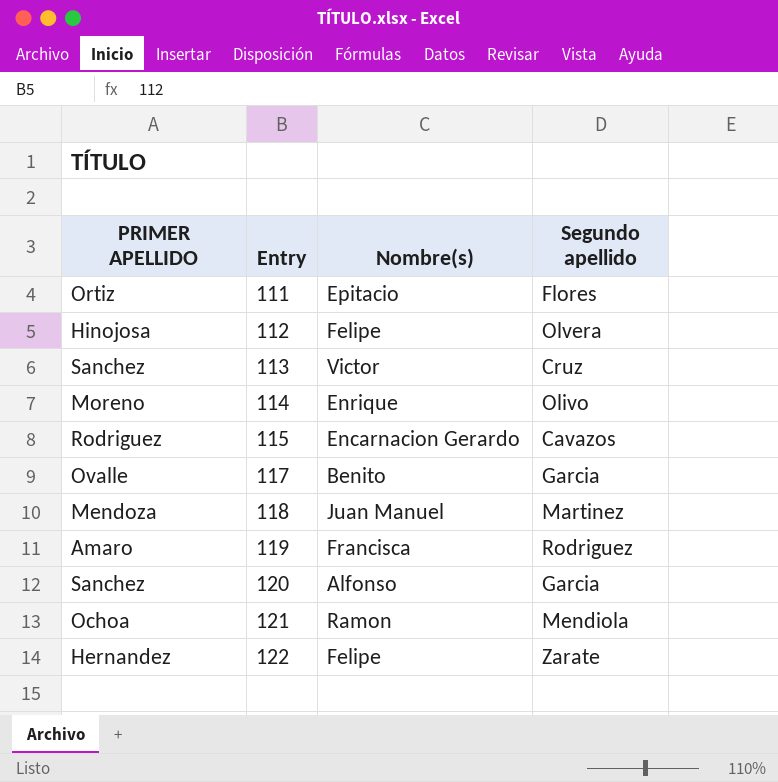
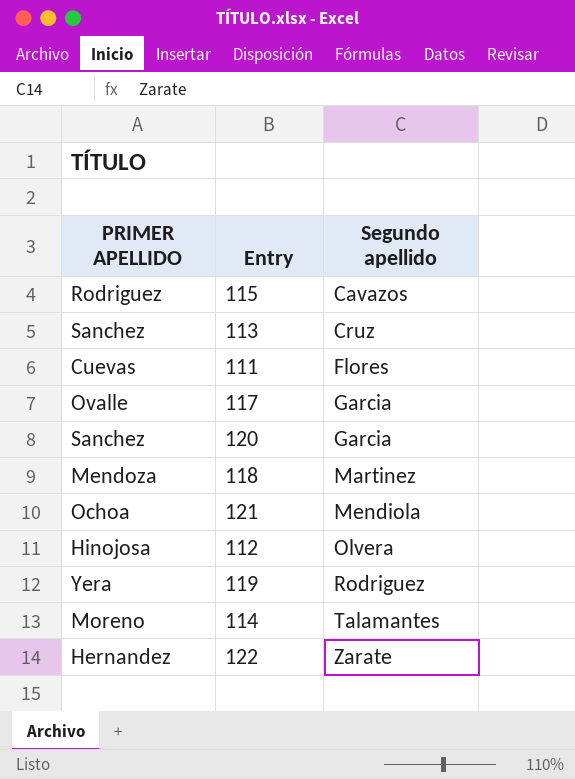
row order: Entry ascending -> Segundo apellido ascending
column Nombre(s) | position: 3 -> none
111 | PRIMER APELLIDO: Ortiz -> Cuevas
119 | PRIMER APELLIDO: Amaro -> Yera
114 | Segundo apellido: Olivo -> Talamantes

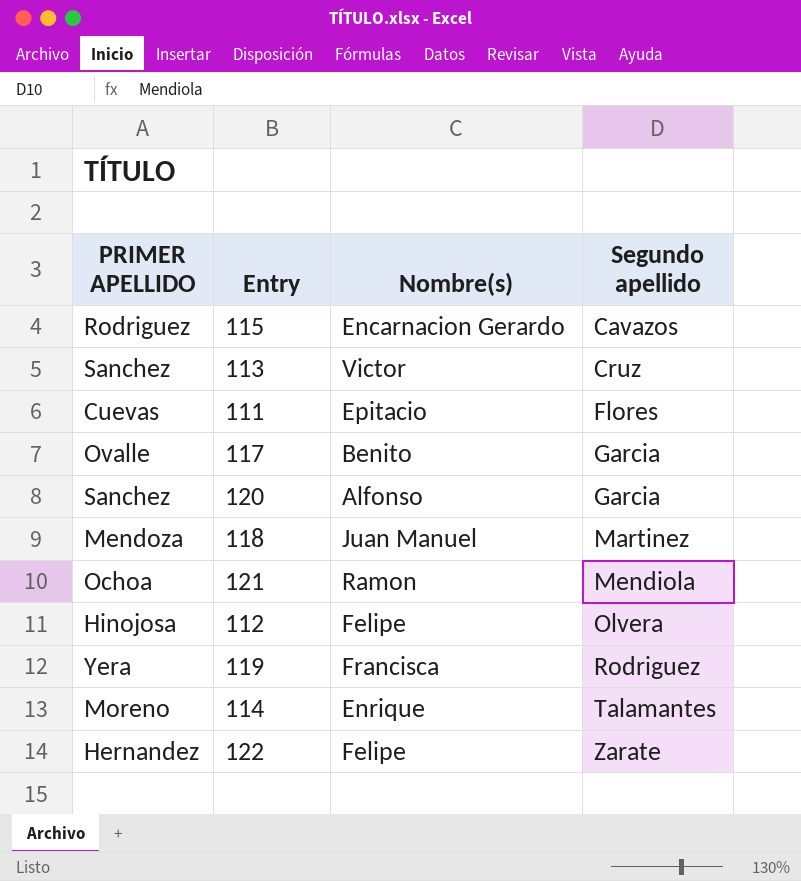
column Nombre(s) | position: none -> 3

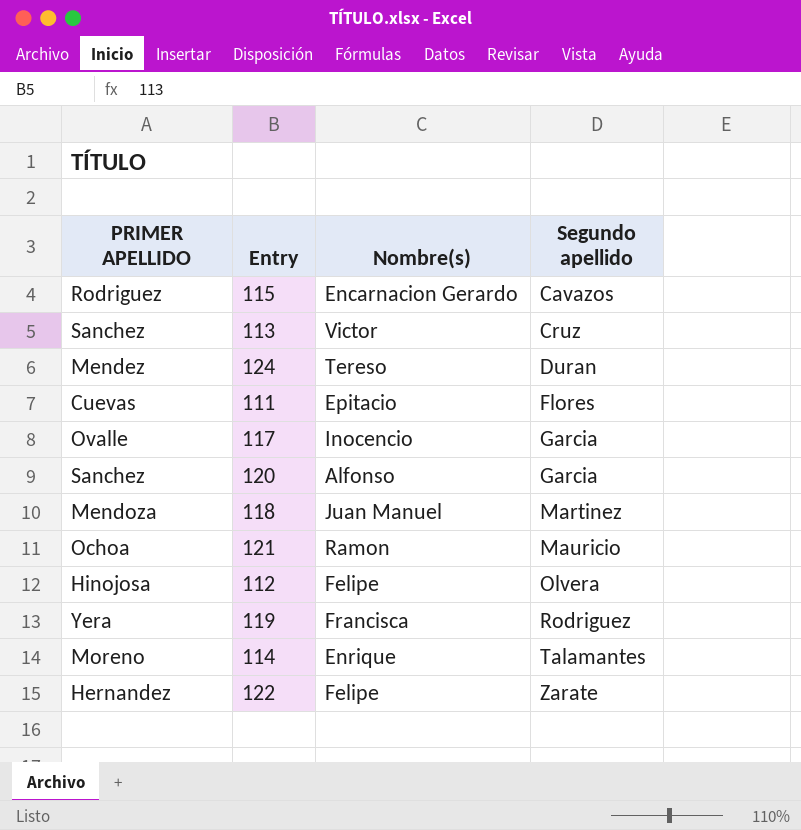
row 124: none -> Mendez | Tereso | Duran
117 | Nombre(s): Benito -> Inocencio
121 | Segundo apellido: Mendiola -> Mauricio

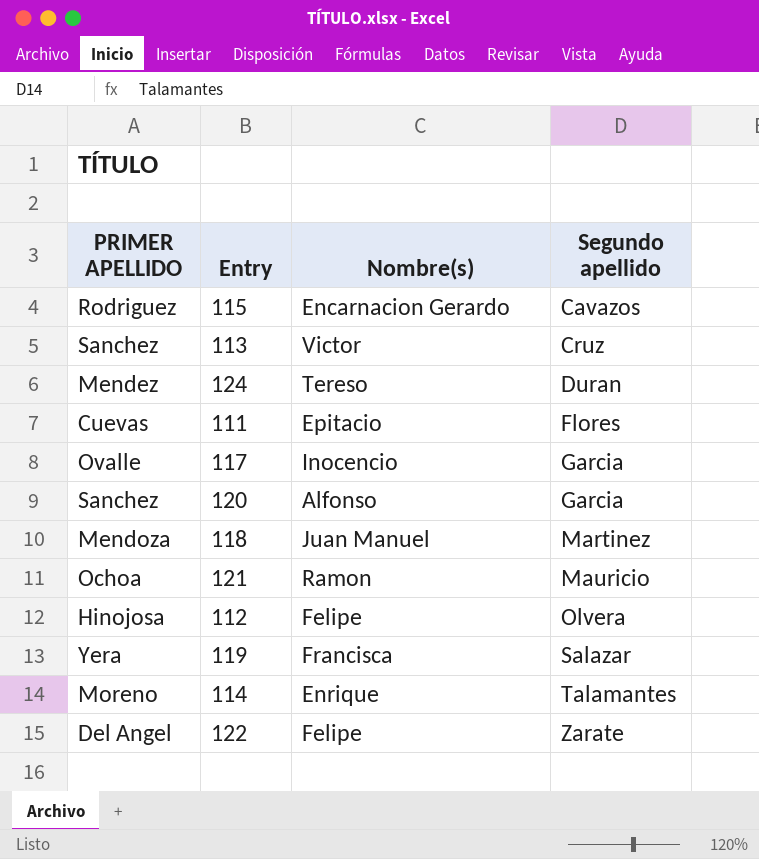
119 | Segundo apellido: Rodriguez -> Salazar
122 | PRIMER APELLIDO: Hernandez -> Del Angel

